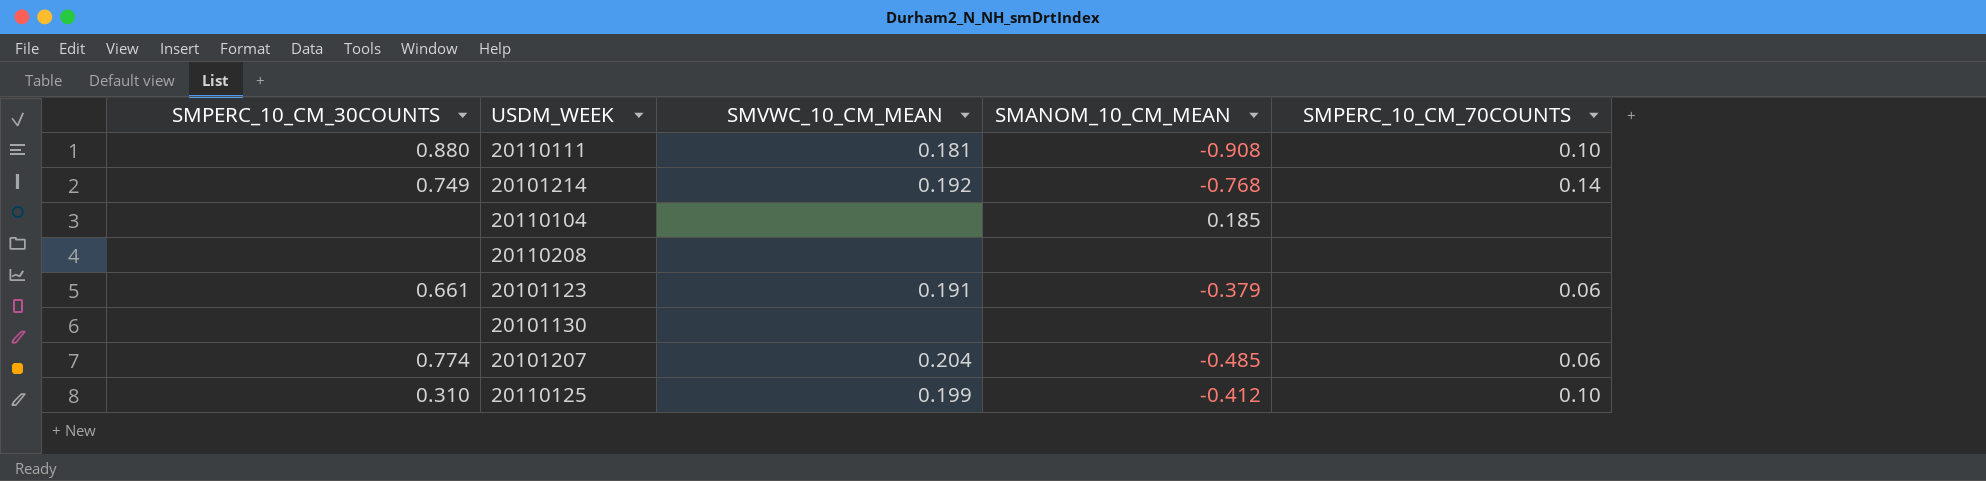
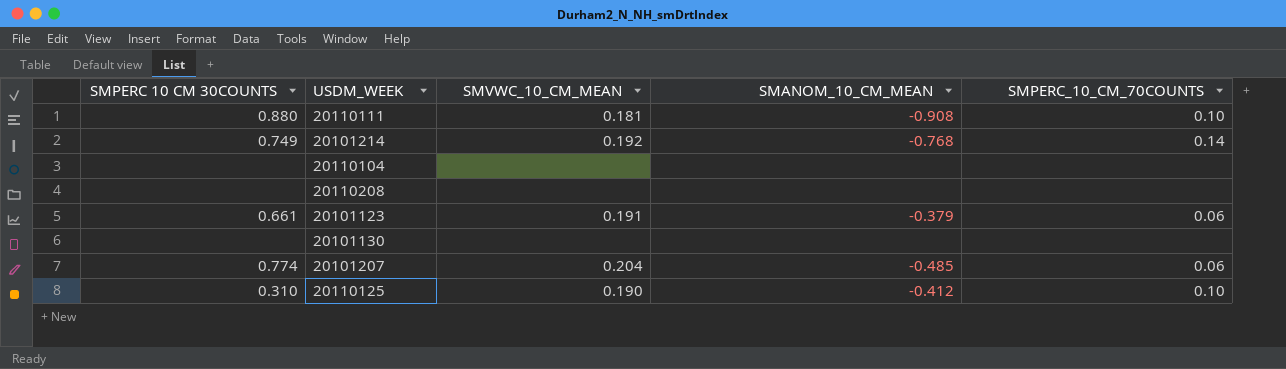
column name: SMPERC_10_CM_30COUNTS -> SMPERC 10 CM 30COUNTS
20110104 | SMANOM_10_CM_MEAN: 0.185 -> none
20110125 | SMVWC_10_CM_MEAN: 0.199 -> 0.190

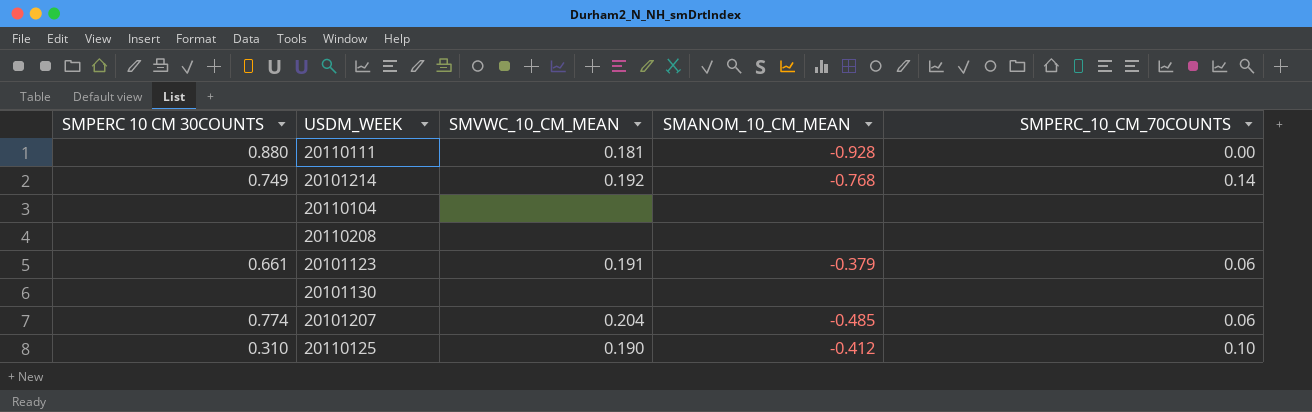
20110111 | SMANOM_10_CM_MEAN: -0.908 -> -0.928
20110111 | SMPERC_10_CM_70COUNTS: 0.10 -> 0.00

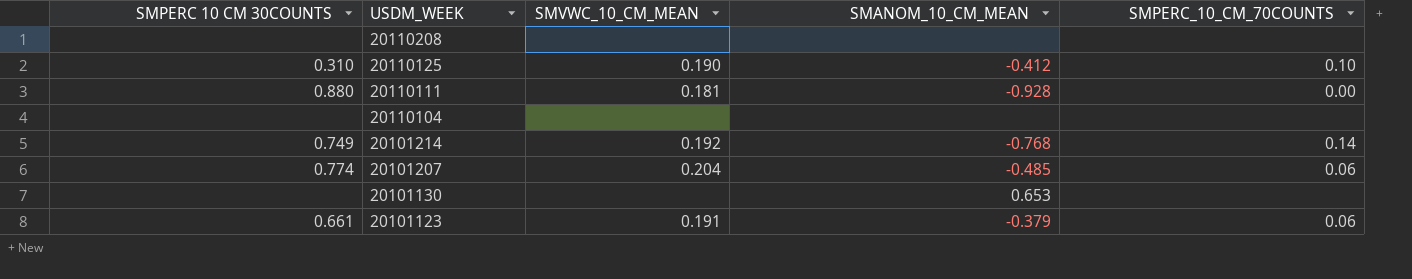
row order: none -> USDM_WEEK descending
20101130 | SMANOM_10_CM_MEAN: none -> 0.653

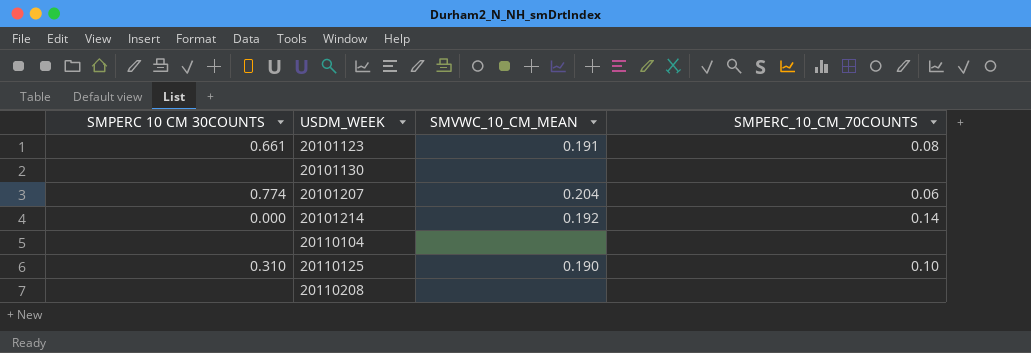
row order: USDM_WEEK descending -> USDM_WEEK ascending
column SMANOM_10_CM_MEAN | position: 4 -> none
row 20110111: 0.880 | 0.181 | -0.928 | 0.00 -> none
20101123 | SMPERC_10_CM_70COUNTS: 0.06 -> 0.08
20101214 | SMPERC 10 CM 30COUNTS: 0.749 -> 0.000

